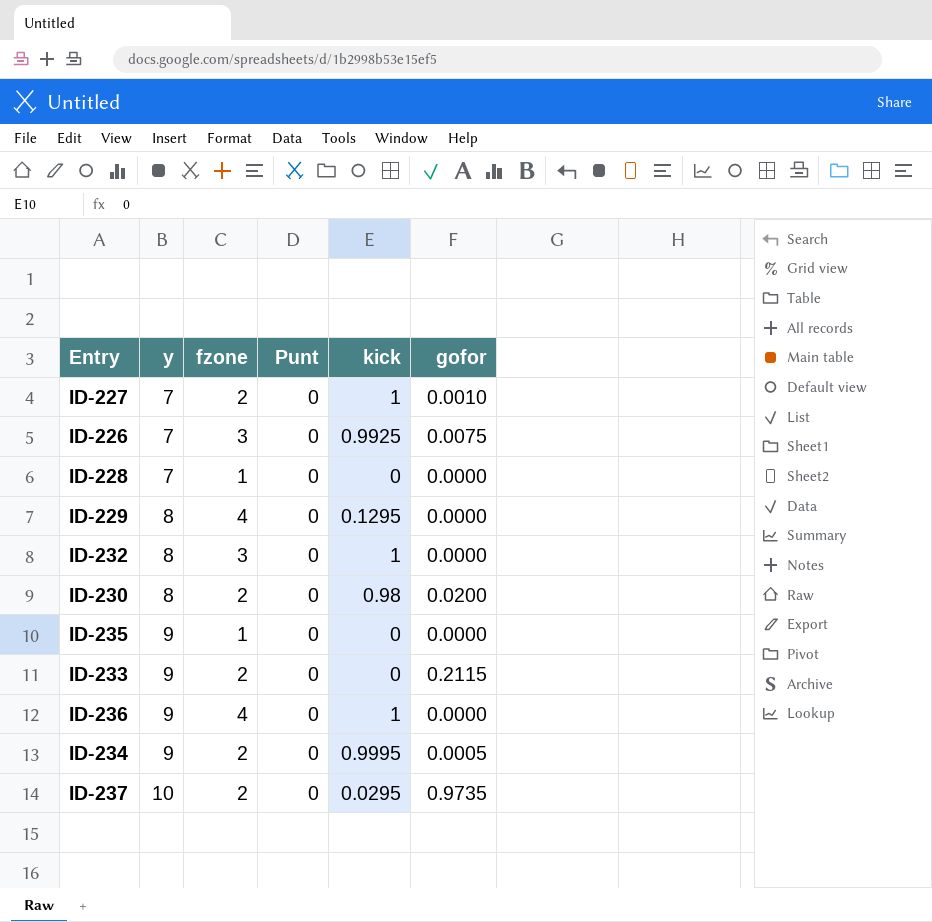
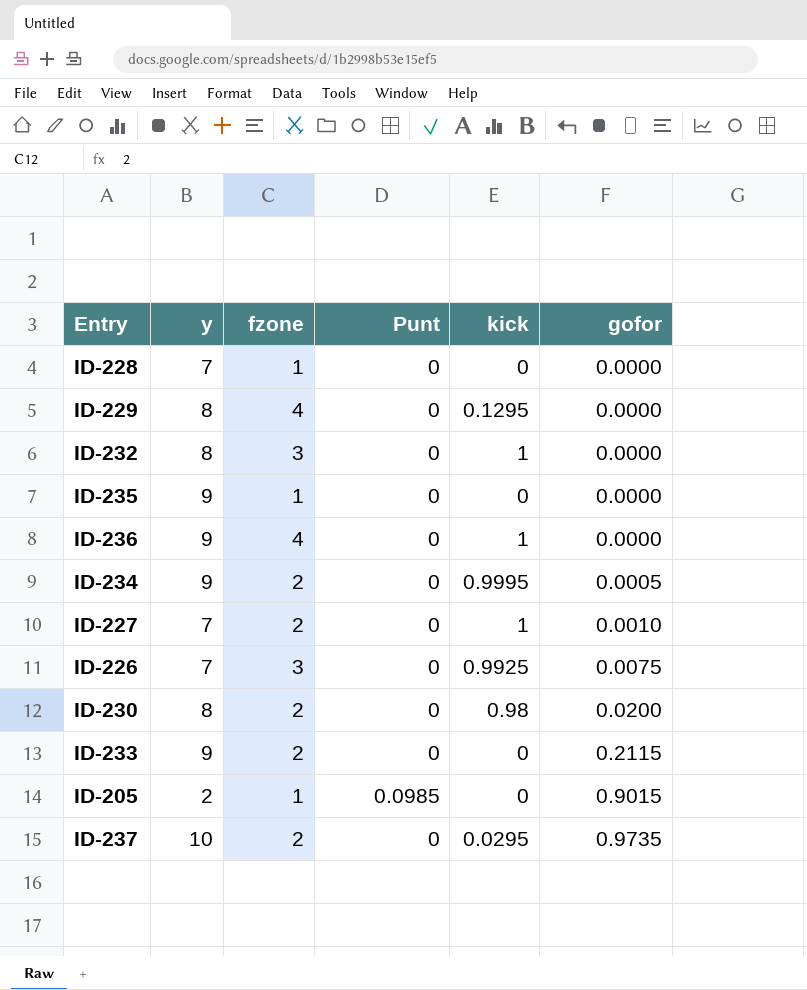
row order: y ascending -> gofor ascending
row ID-205: none -> 2 | 1 | 0.0985 | 0 | 0.9015

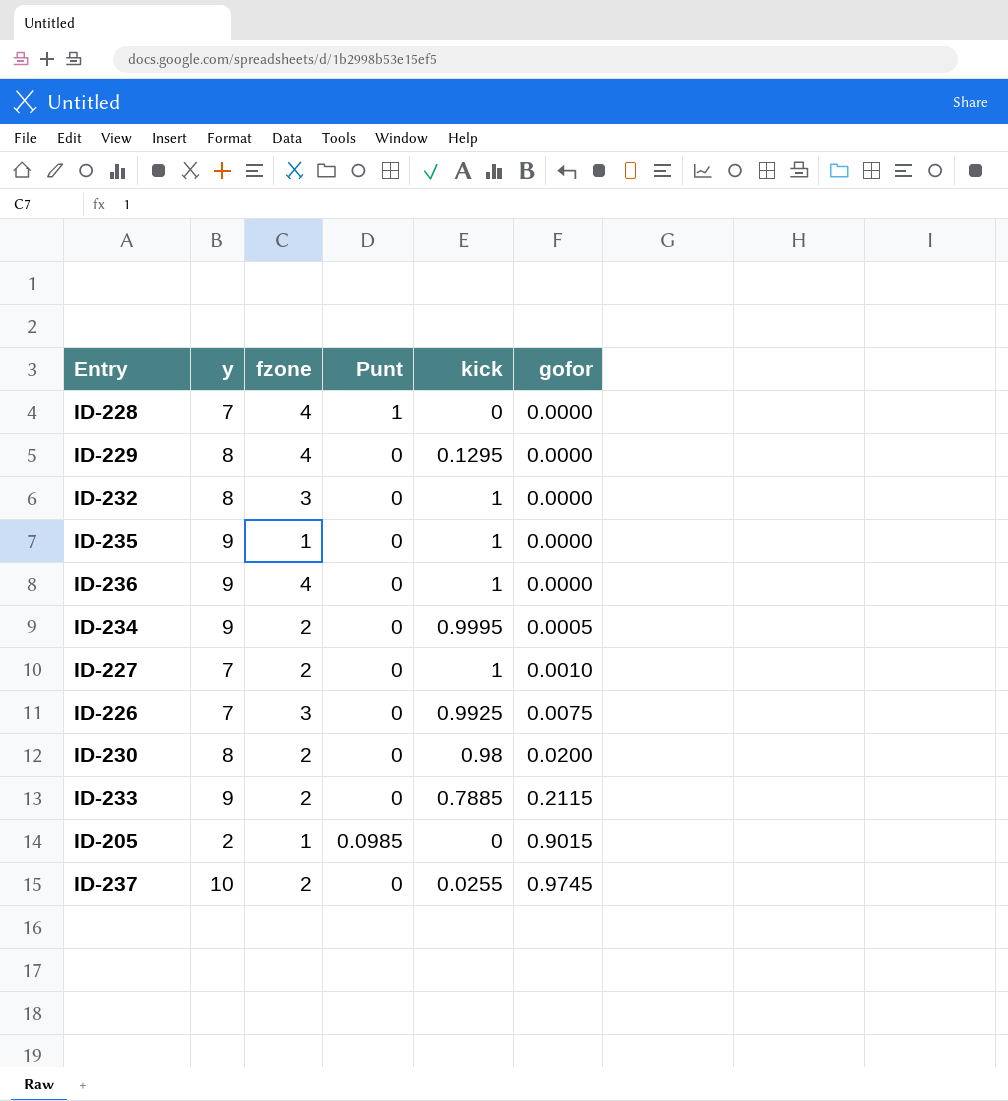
ID-228 | fzone: 1 -> 4
ID-228 | Punt: 0 -> 1
ID-235 | kick: 0 -> 1
ID-233 | kick: 0 -> 0.7885
ID-237 | kick: 0.0295 -> 0.0255
ID-237 | gofor: 0.9735 -> 0.9745

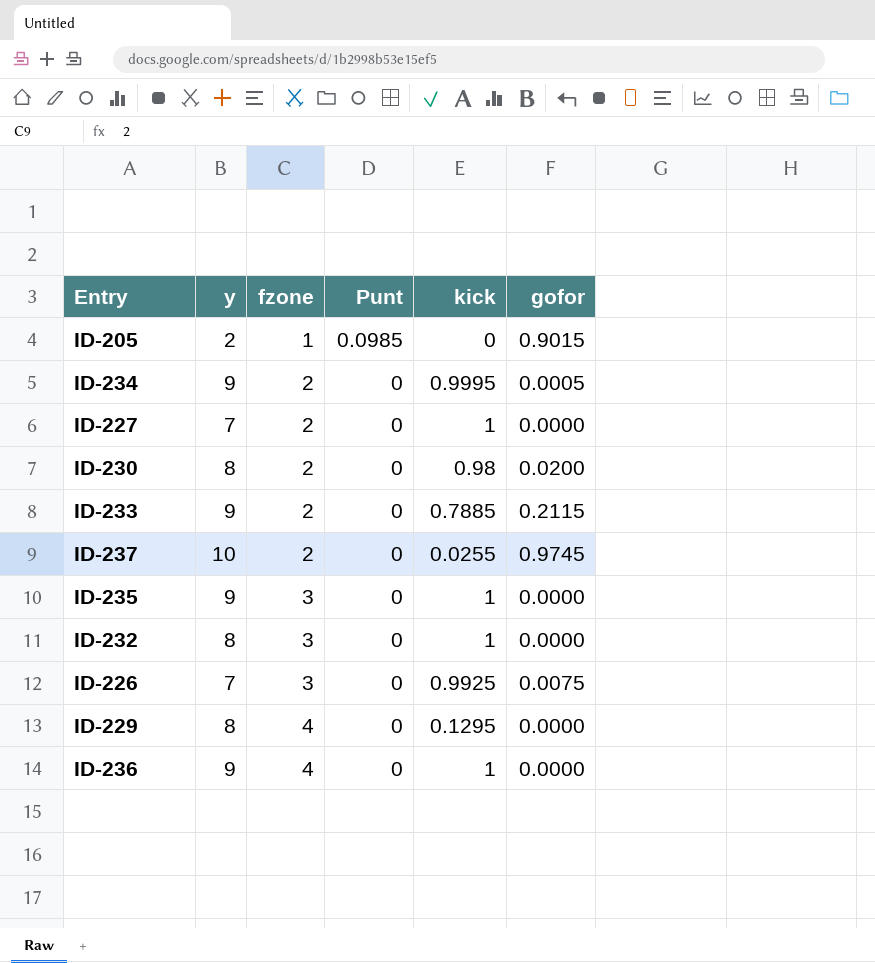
row order: gofor ascending -> fzone ascending
row ID-228: 7 | 4 | 1 | 0 | 0.0000 -> none
ID-227 | gofor: 0.0010 -> 0.0000
ID-235 | fzone: 1 -> 3

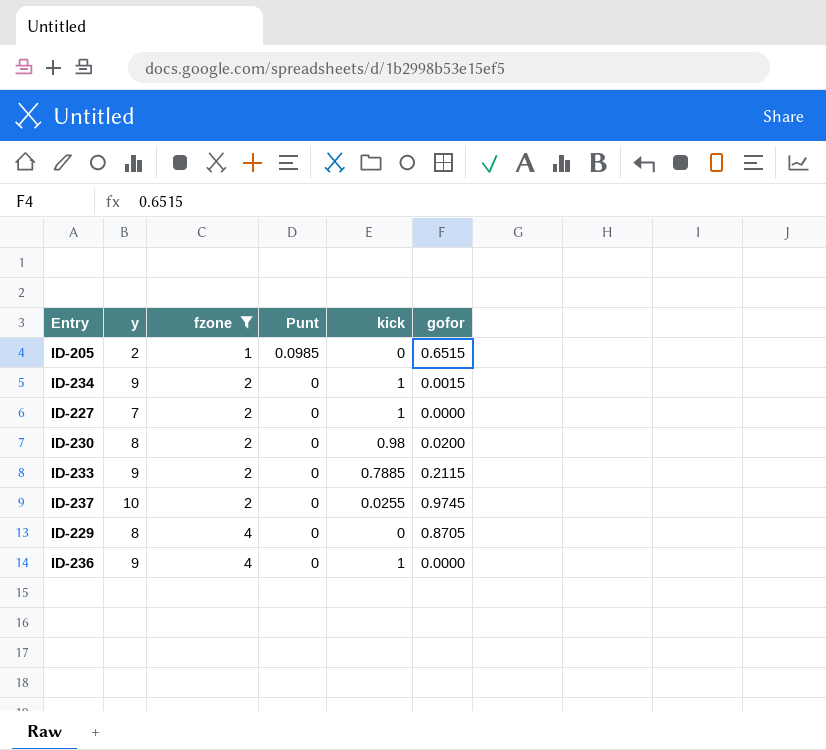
filter: none -> fzone != 3
ID-205 | gofor: 0.9015 -> 0.6515
ID-234 | kick: 0.9995 -> 1
ID-234 | gofor: 0.0005 -> 0.0015
ID-229 | kick: 0.1295 -> 0
ID-229 | gofor: 0.0000 -> 0.8705

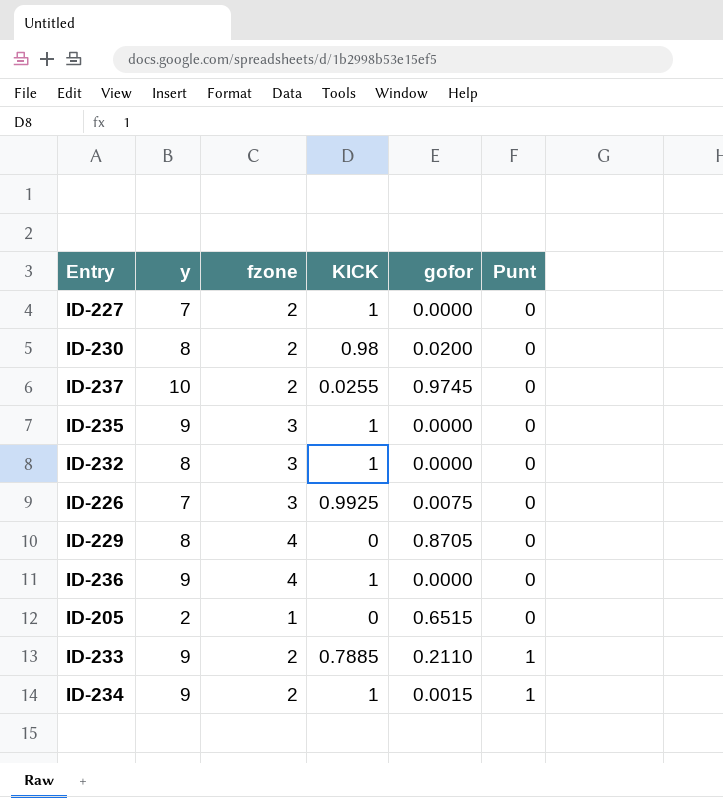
filter: fzone != 3 -> none
row order: fzone ascending -> Punt ascending
column name: kick -> KICK
column Punt | position: 4 -> 6
ID-205 | Punt: 0.0985 -> 0
ID-233 | gofor: 0.2115 -> 0.2110
ID-233 | Punt: 0 -> 1
ID-234 | Punt: 0 -> 1

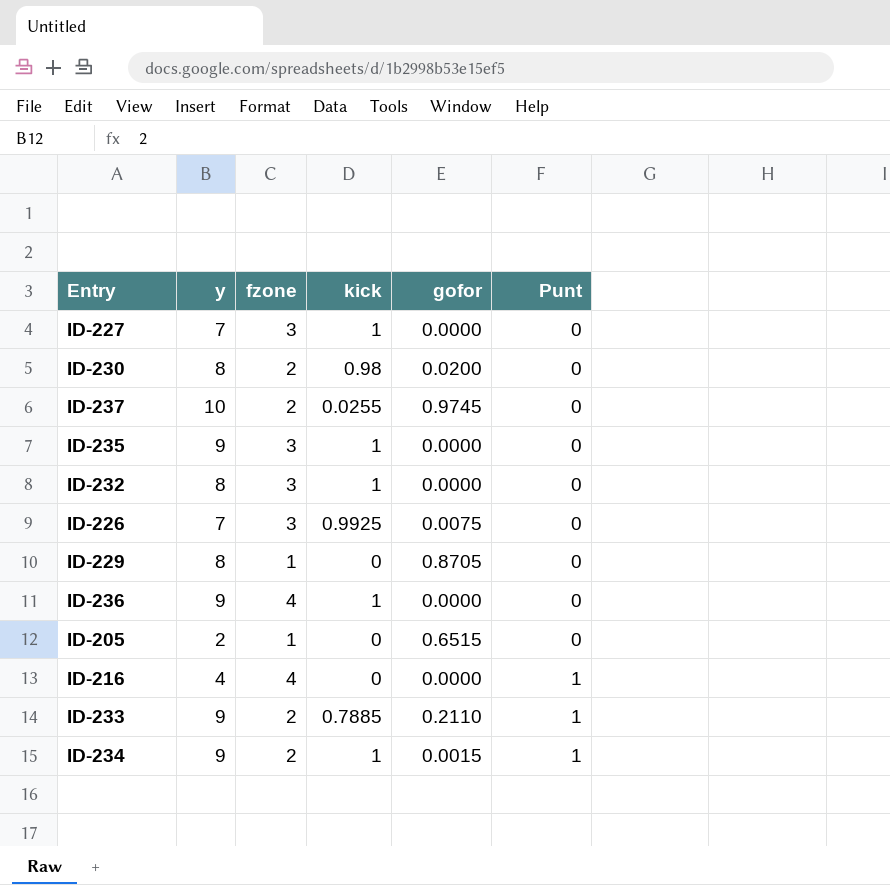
column name: KICK -> kick
ID-227 | fzone: 2 -> 3
ID-229 | fzone: 4 -> 1
row ID-216: none -> 4 | 4 | 0 | 0.0000 | 1

